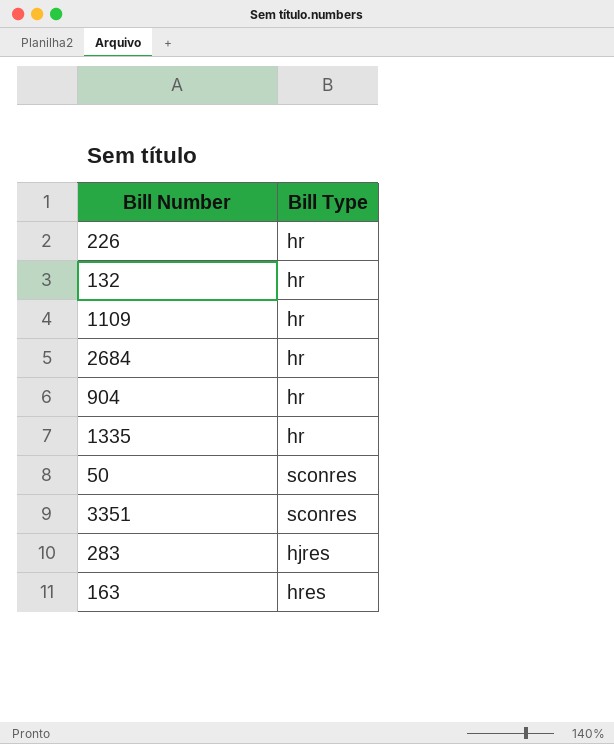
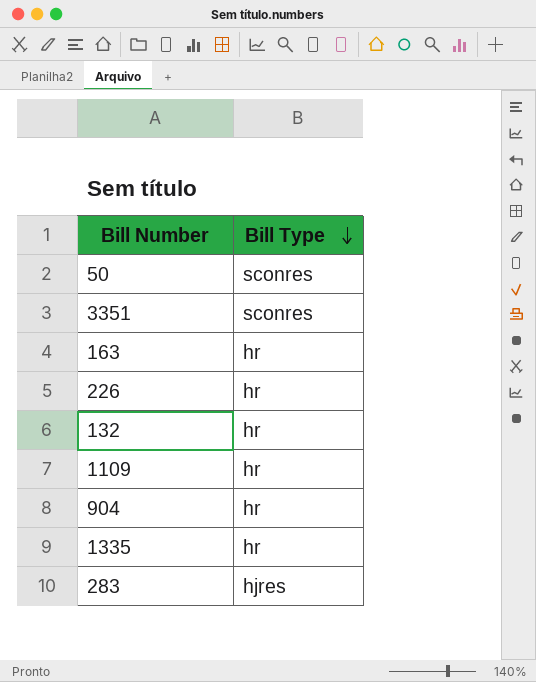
row order: none -> Bill Type descending
row 2684: hr -> none
163 | Bill Type: hres -> hr

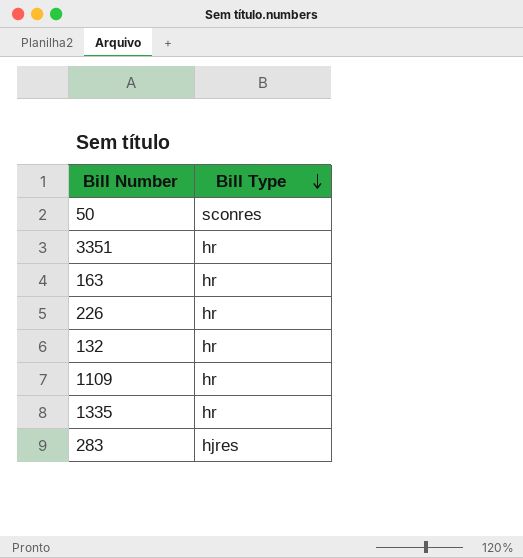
row 904: hr -> none
3351 | Bill Type: sconres -> hr

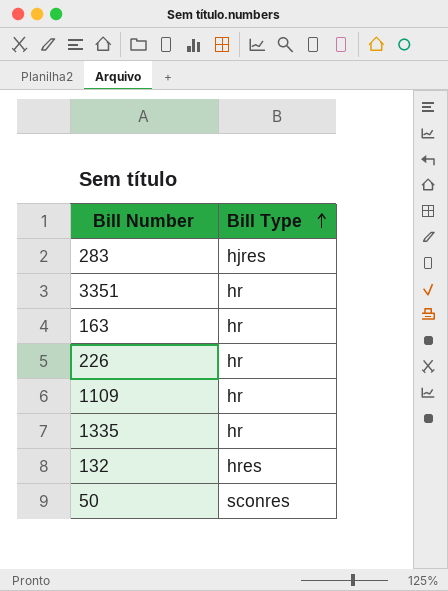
row order: Bill Type descending -> Bill Type ascending
132 | Bill Type: hr -> hres

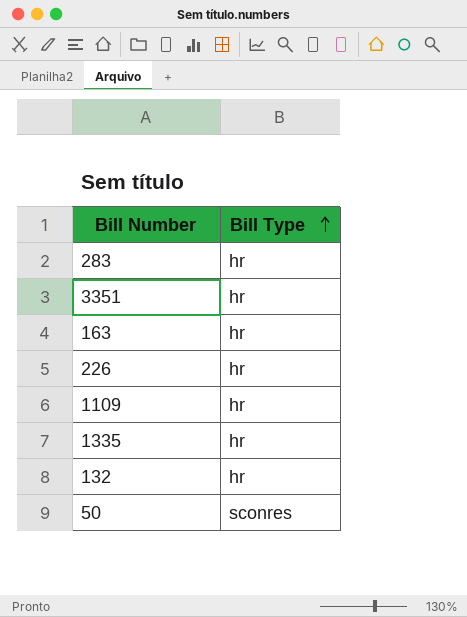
283 | Bill Type: hjres -> hr
132 | Bill Type: hres -> hr

